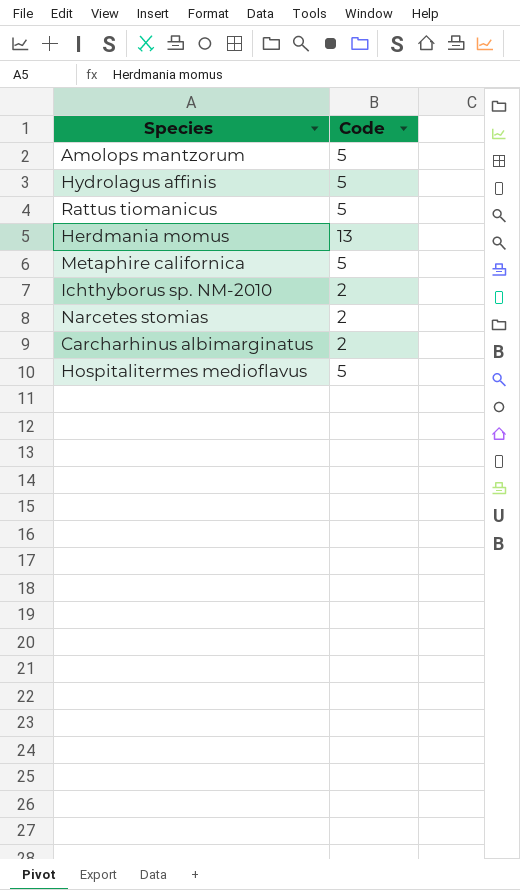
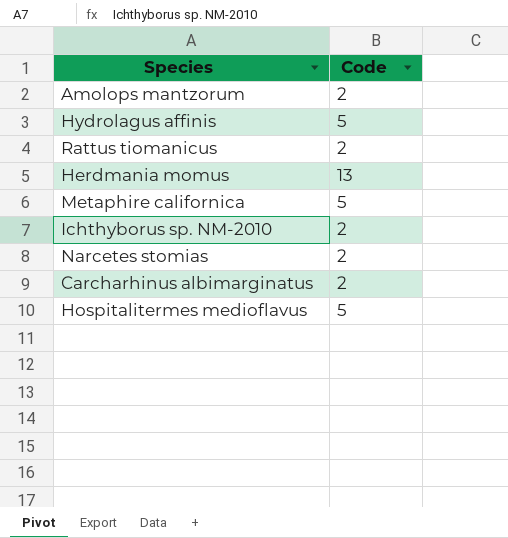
Amolops mantzorum | Code: 5 -> 2
Rattus tiomanicus | Code: 5 -> 2

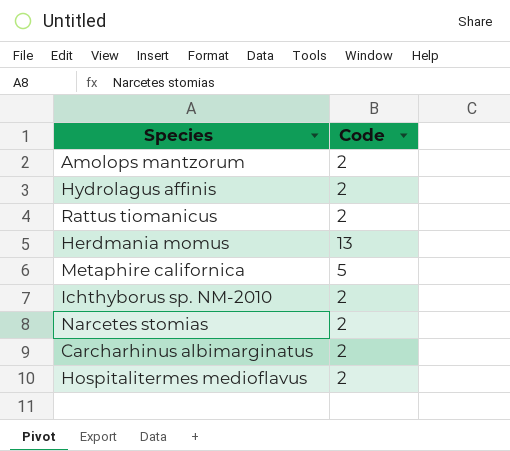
Hydrolagus affinis | Code: 5 -> 2
Hospitalitermes medioflavus | Code: 5 -> 2

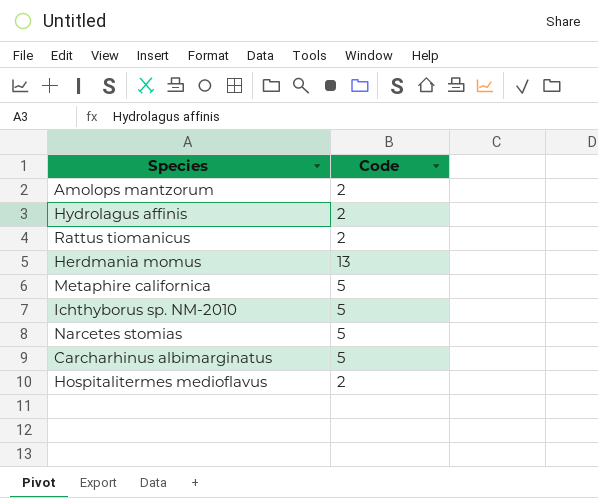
Ichthyborus sp. NM-2010 | Code: 2 -> 5
Narcetes stomias | Code: 2 -> 5
Carcharhinus albimarginatus | Code: 2 -> 5

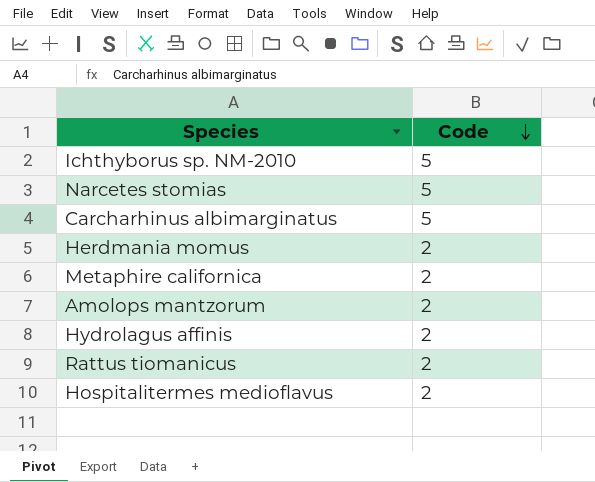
row order: none -> Code descending
Herdmania momus | Code: 13 -> 2
Metaphire californica | Code: 5 -> 2

